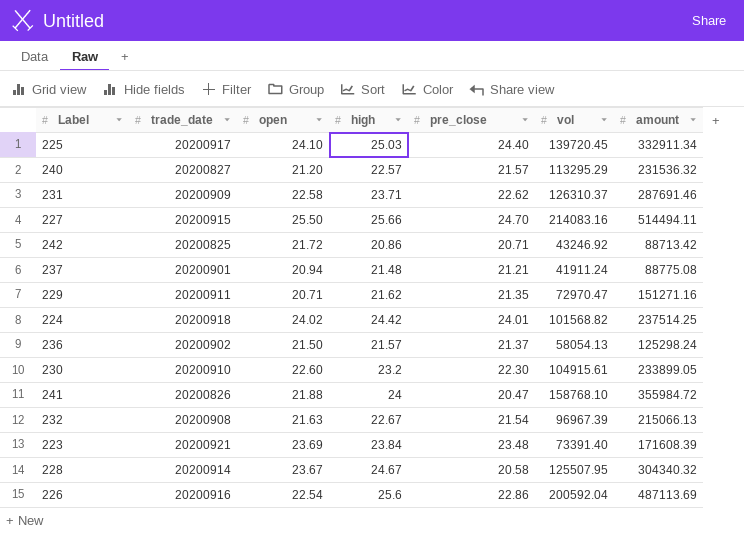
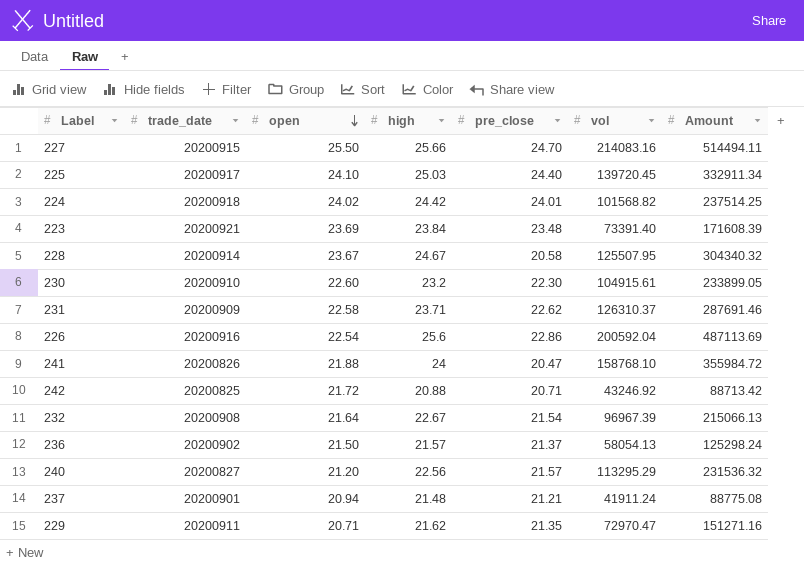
row order: none -> open descending
column name: amount -> Amount
242 | high: 20.86 -> 20.88
232 | open: 21.63 -> 21.64
240 | high: 22.57 -> 22.56

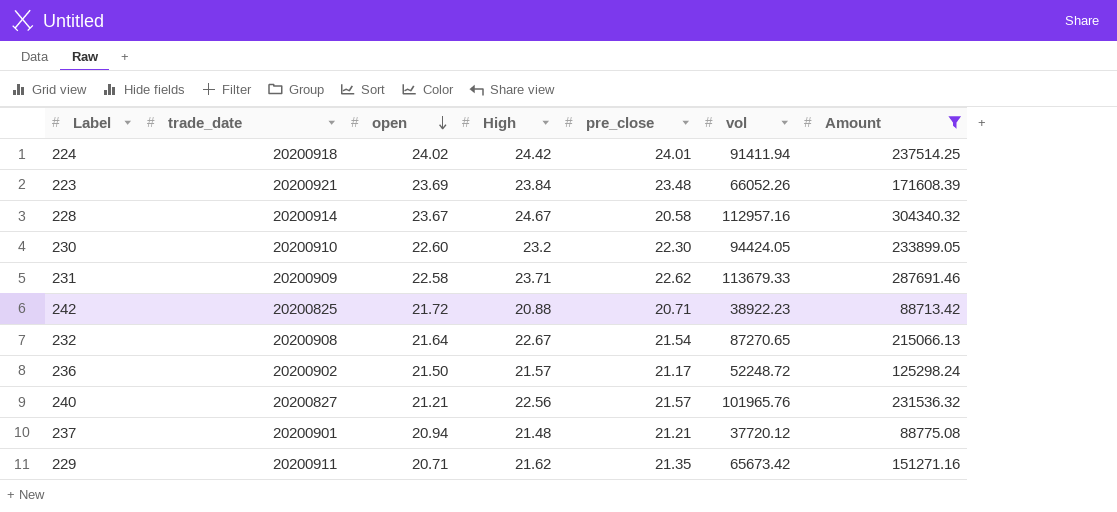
filter: none -> Amount <= 304340.32
column name: high -> High
224 | vol: 101568.82 -> 91411.94
223 | vol: 73391.40 -> 66052.26
228 | vol: 125507.95 -> 112957.16
230 | vol: 104915.61 -> 94424.05
231 | vol: 126310.37 -> 113679.33
242 | vol: 43246.92 -> 38922.23
232 | vol: 96967.39 -> 87270.65
236 | pre_close: 21.37 -> 21.17
236 | vol: 58054.13 -> 52248.72
240 | open: 21.20 -> 21.21
240 | vol: 113295.29 -> 101965.76
237 | vol: 41911.24 -> 37720.12
229 | vol: 72970.47 -> 65673.42

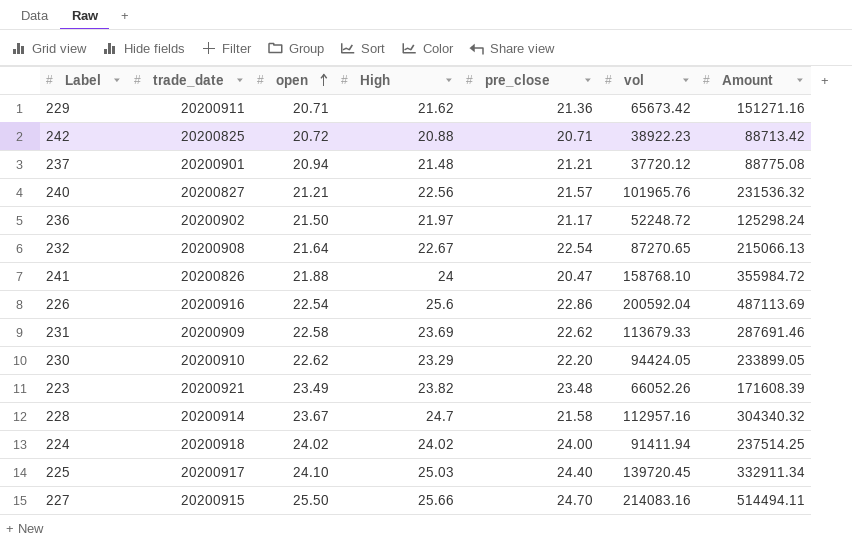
filter: Amount <= 304340.32 -> none
row order: open descending -> open ascending
229 | pre_close: 21.35 -> 21.36
242 | open: 21.72 -> 20.72
236 | High: 21.57 -> 21.97
232 | pre_close: 21.54 -> 22.54
231 | High: 23.71 -> 23.69
230 | open: 22.60 -> 22.62
230 | High: 23.2 -> 23.29
230 | pre_close: 22.30 -> 22.20
223 | open: 23.69 -> 23.49
223 | High: 23.84 -> 23.82
228 | High: 24.67 -> 24.7
228 | pre_close: 20.58 -> 21.58
224 | High: 24.42 -> 24.02
224 | pre_close: 24.01 -> 24.00

